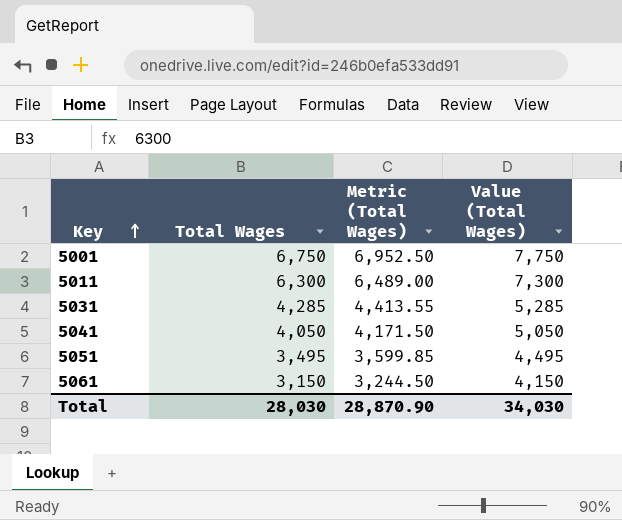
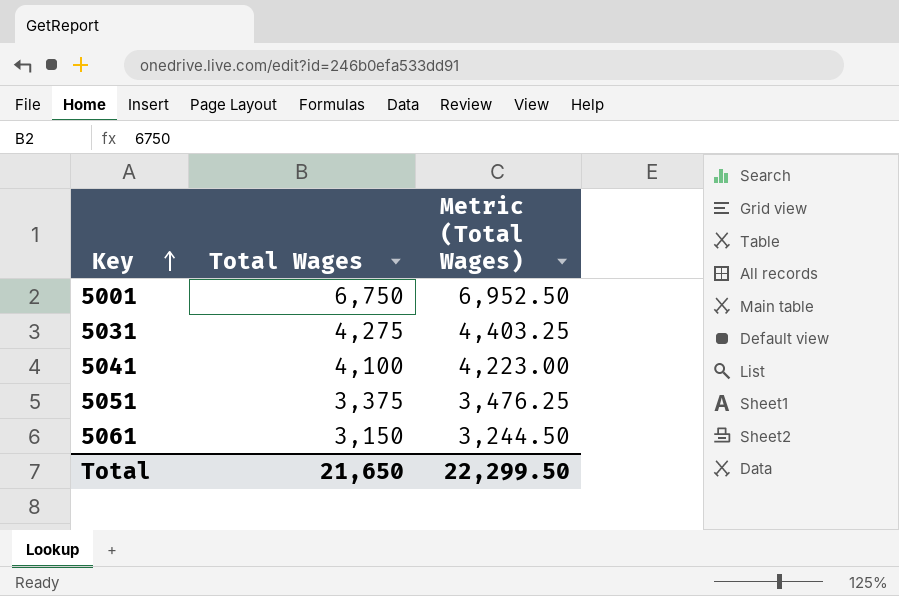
column Value (Total Wages) | formula: [Total Wages] + 1000 -> none
row 5011: 6,300 | 6,489.00 | 7,300 -> none
5031 | Total Wages: 4,285 -> 4,275
5031 | Metric (Total Wages): 4,413.55 -> 4,403.25
5041 | Total Wages: 4,050 -> 4,100
5041 | Metric (Total Wages): 4,171.50 -> 4,223.00
5051 | Total Wages: 3,495 -> 3,375
5051 | Metric (Total Wages): 3,599.85 -> 3,476.25
Total | Total Wages: 28,030 -> 21,650
Total | Metric (Total Wages): 28,870.90 -> 22,299.50

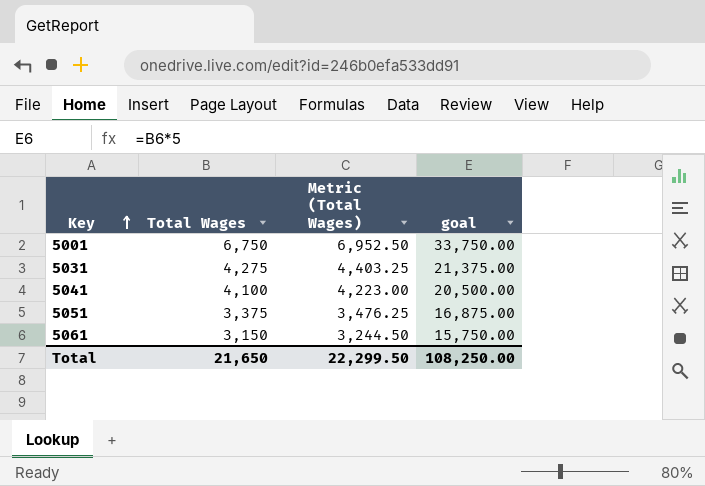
column goal | formula: none -> [Total Wages] * 5

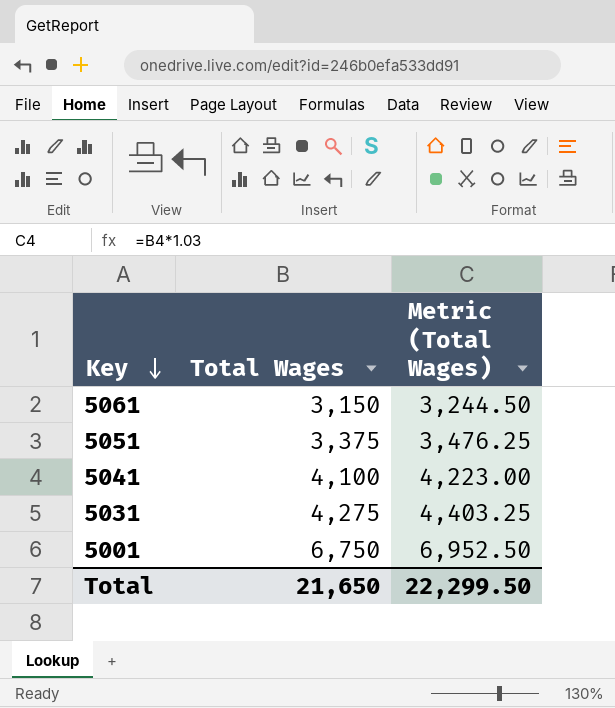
row order: Key ascending -> Key descending
column goal | formula: [Total Wages] * 5 -> none

